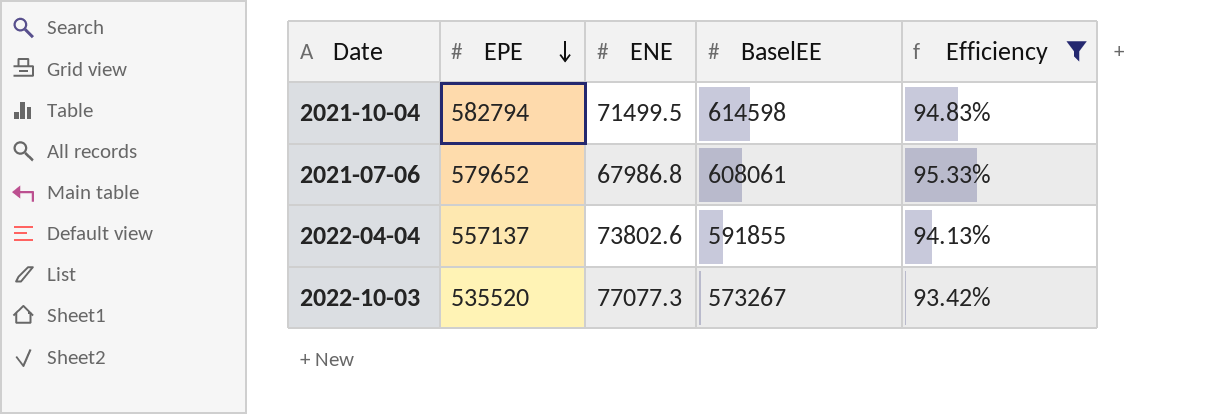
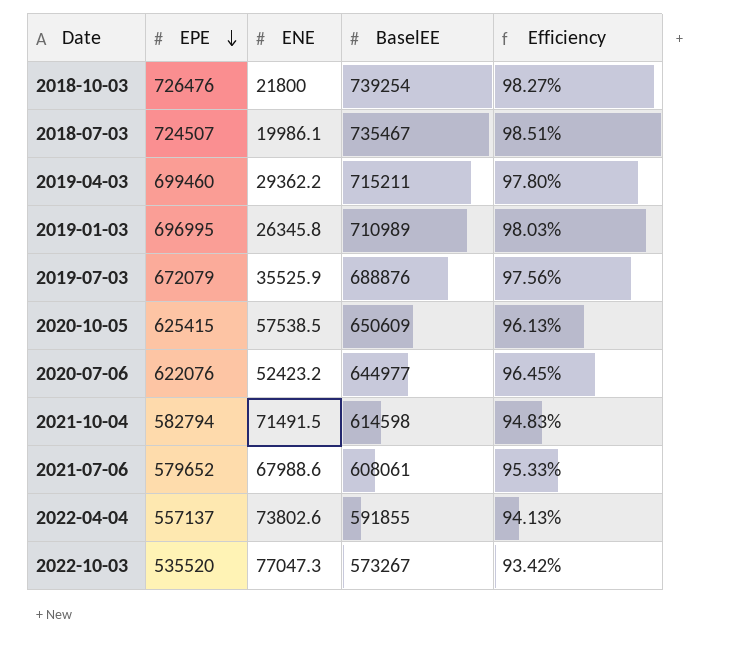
filter: Efficiency <= 95.33% -> none
2021-10-04 | ENE: 71499.5 -> 71491.5
2021-07-06 | ENE: 67986.8 -> 67988.6
2022-10-03 | ENE: 77077.3 -> 77047.3

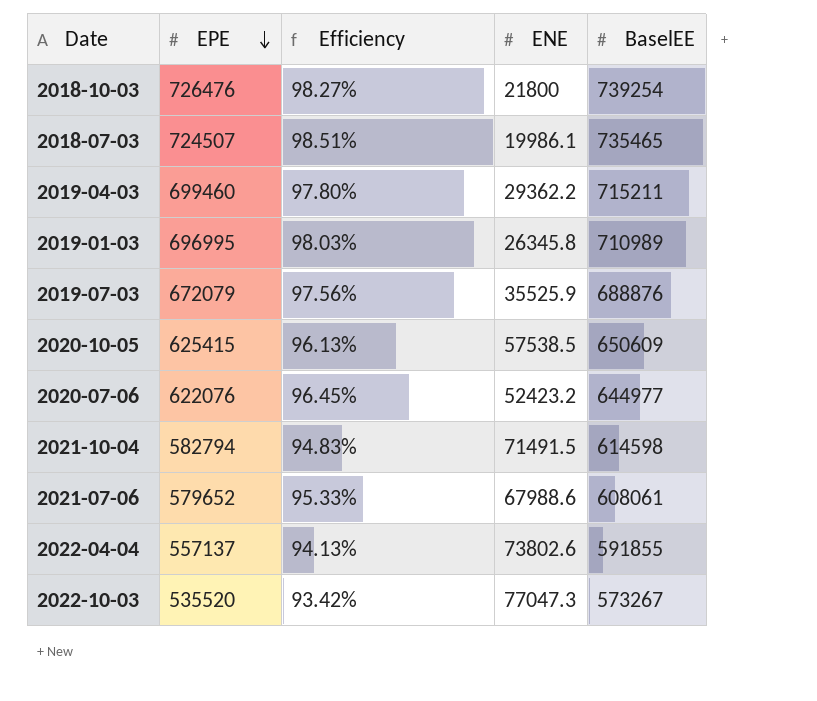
column Efficiency | position: 5 -> 3
2018-07-03 | BaselEE: 735467 -> 735465

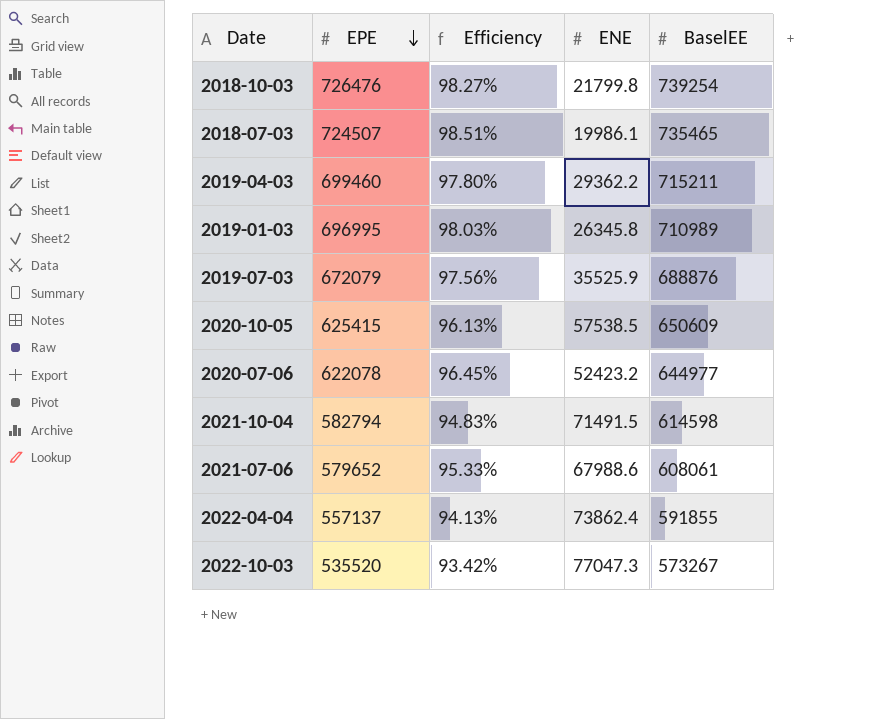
2018-10-03 | ENE: 21800 -> 21799.8
2020-07-06 | EPE: 622076 -> 622078
2022-04-04 | ENE: 73802.6 -> 73862.4

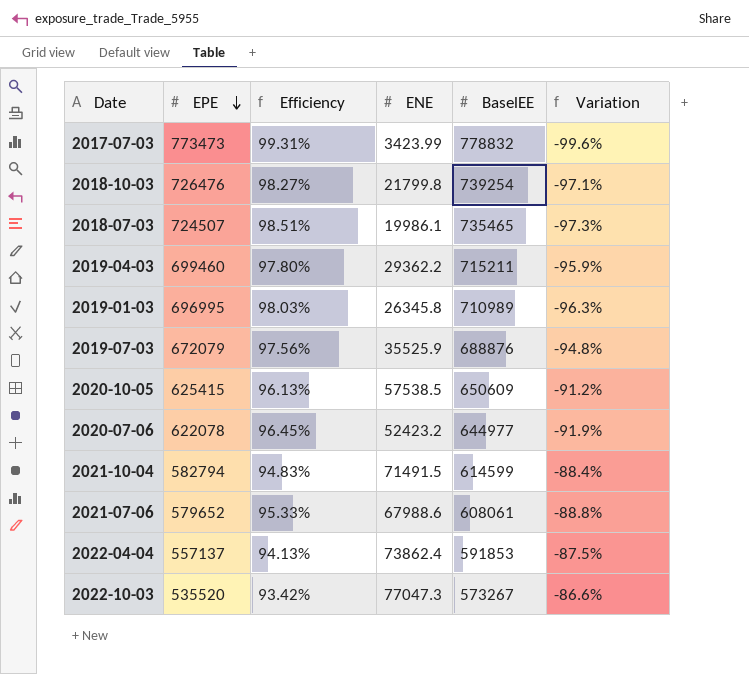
column Variation | formula: none -> ([ENE] - [BaselEE]) / [BaselEE]
row 2017-07-03: none -> 773473 | 99.31% | 3423.99 | 778832 | -99.6%
2021-10-04 | BaselEE: 614598 -> 614599
2022-04-04 | BaselEE: 591855 -> 591853

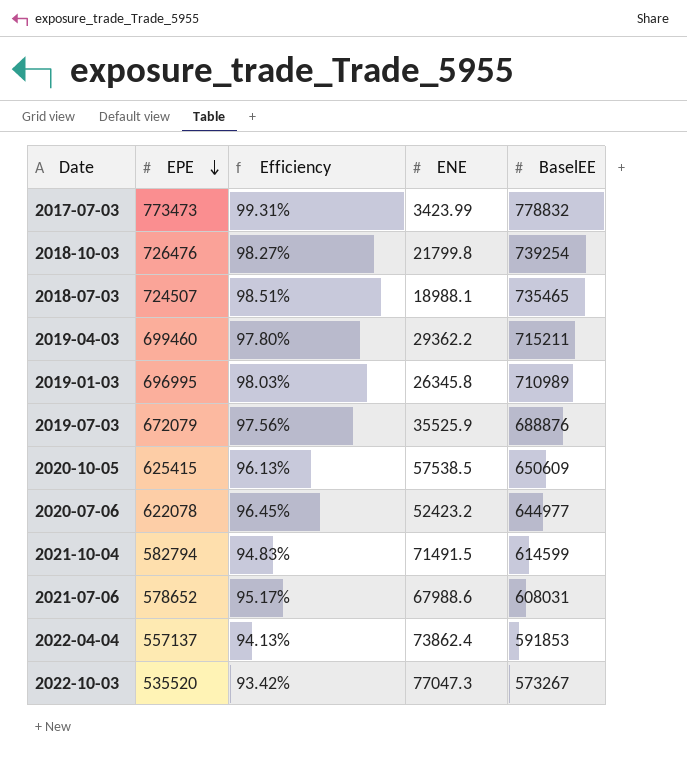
column Variation | formula: ([ENE] - [BaselEE]) / [BaselEE] -> none
2018-07-03 | ENE: 19986.1 -> 18988.1
2021-07-06 | EPE: 579652 -> 578652
2021-07-06 | Efficiency: 95.33% -> 95.17%
2021-07-06 | BaselEE: 608061 -> 608031

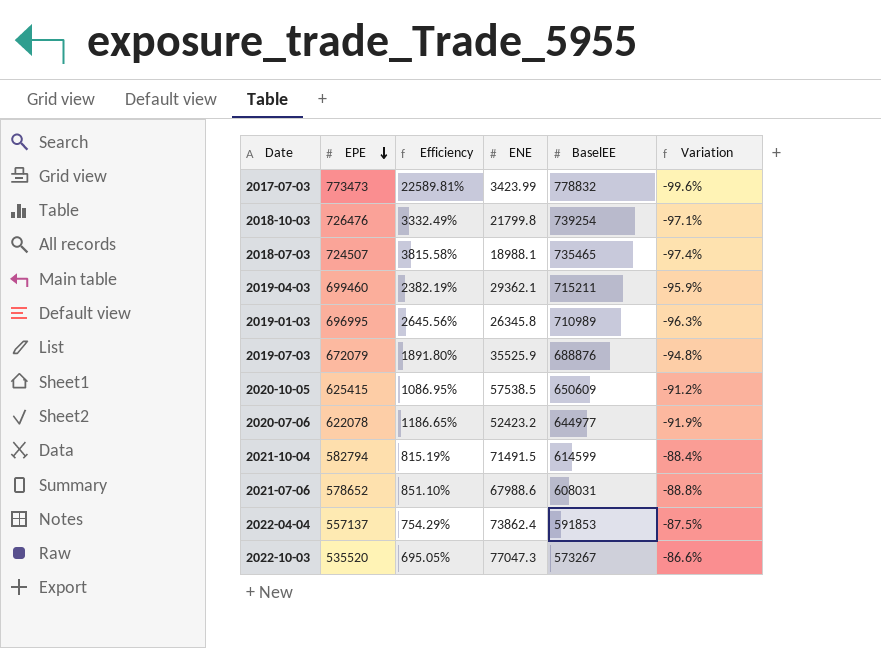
column Efficiency | formula: [EPE] / [BaselEE] -> [EPE] / [ENE]
column Variation | formula: none -> ([ENE] - [BaselEE]) / [BaselEE]
2019-04-03 | ENE: 29362.2 -> 29362.1

